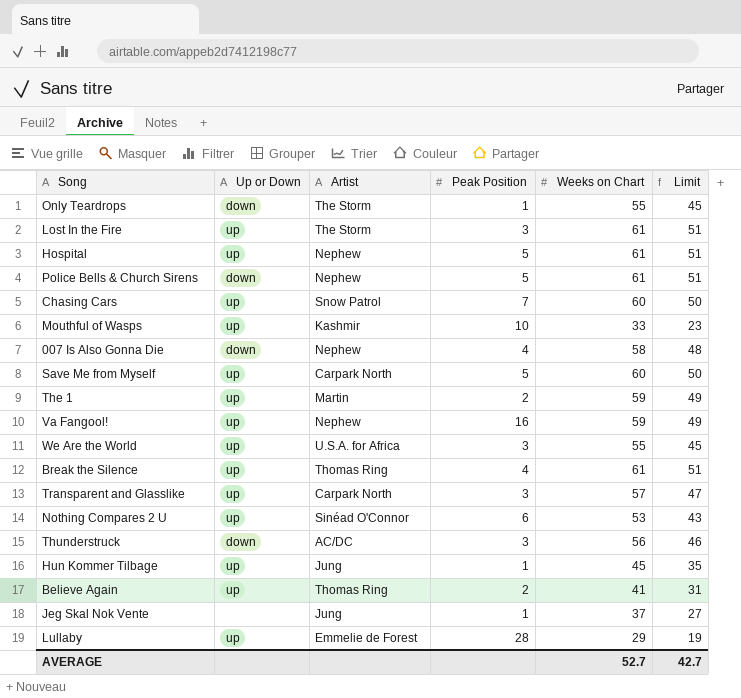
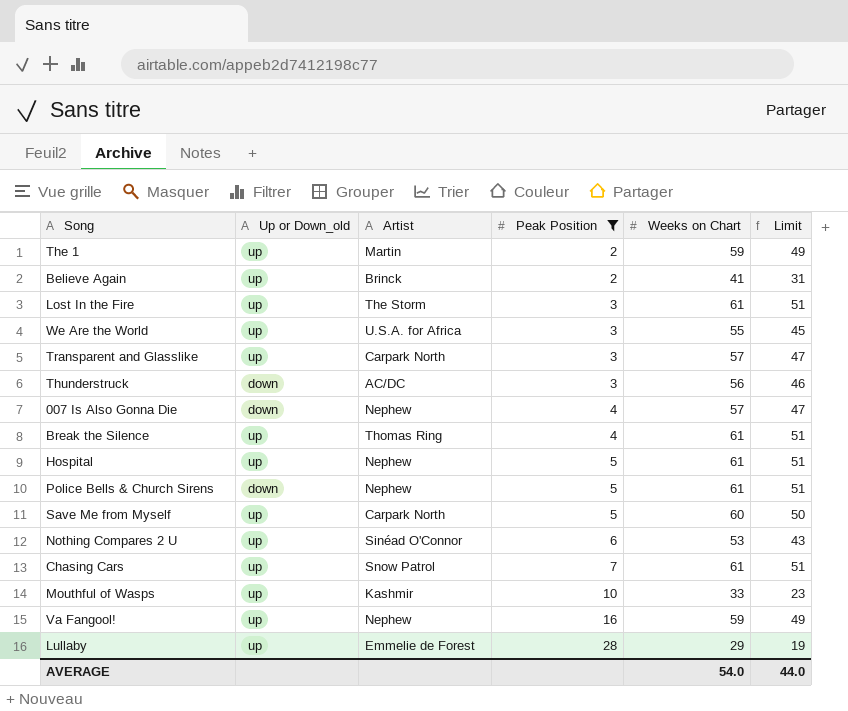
filter: none -> Peak Position != 1
row order: none -> Peak Position ascending
column name: Up or Down -> Up or Down_old
Believe Again | Artist: Thomas Ring -> Brinck
007 Is Also Gonna Die | Weeks on Chart: 58 -> 57
007 Is Also Gonna Die | Limit: 48 -> 47
Chasing Cars | Weeks on Chart: 60 -> 61
Chasing Cars | Limit: 50 -> 51
AVERAGE | Weeks on Chart: 52.7 -> 54.0
AVERAGE | Limit: 42.7 -> 44.0

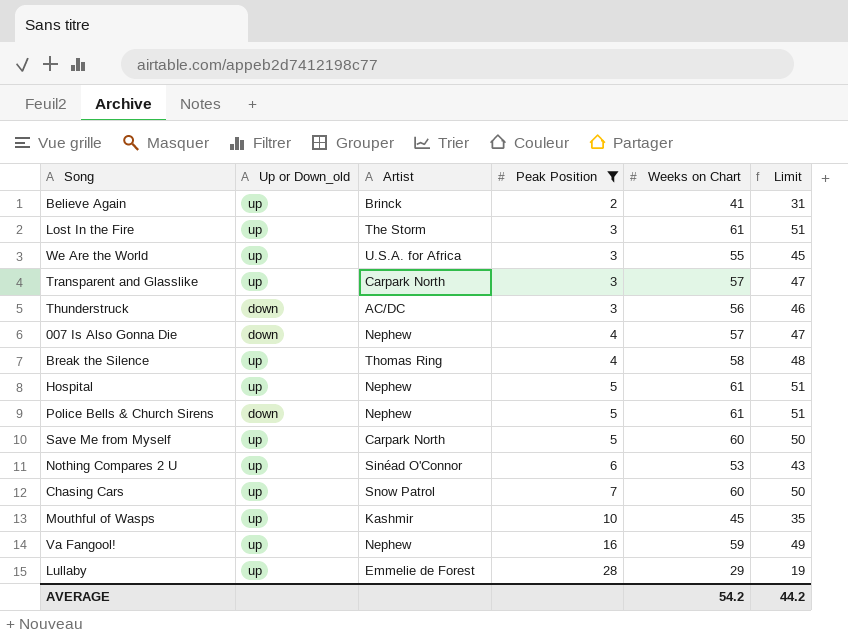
row The 1: up | Martin | 2 | 59 | 49 -> none
Break the Silence | Weeks on Chart: 61 -> 58
Break the Silence | Limit: 51 -> 48
Chasing Cars | Weeks on Chart: 61 -> 60
Chasing Cars | Limit: 51 -> 50
Mouthful of Wasps | Weeks on Chart: 33 -> 45
Mouthful of Wasps | Limit: 23 -> 35
AVERAGE | Weeks on Chart: 54.0 -> 54.2
AVERAGE | Limit: 44.0 -> 44.2

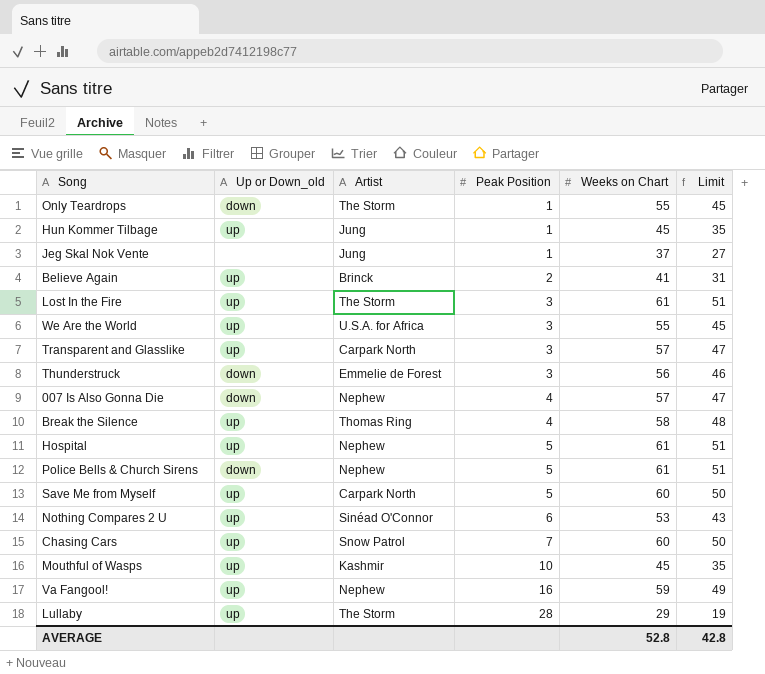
filter: Peak Position != 1 -> none
Thunderstruck | Artist: AC/DC -> Emmelie de Forest
Lullaby | Artist: Emmelie de Forest -> The Storm
AVERAGE | Weeks on Chart: 54.2 -> 52.8
AVERAGE | Limit: 44.2 -> 42.8

